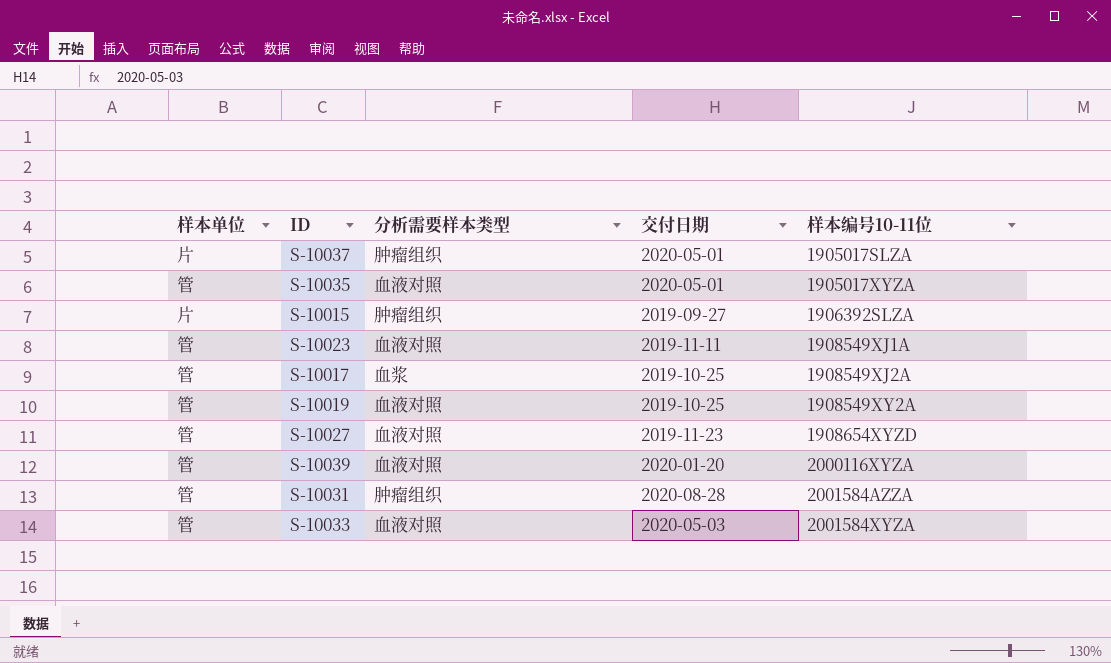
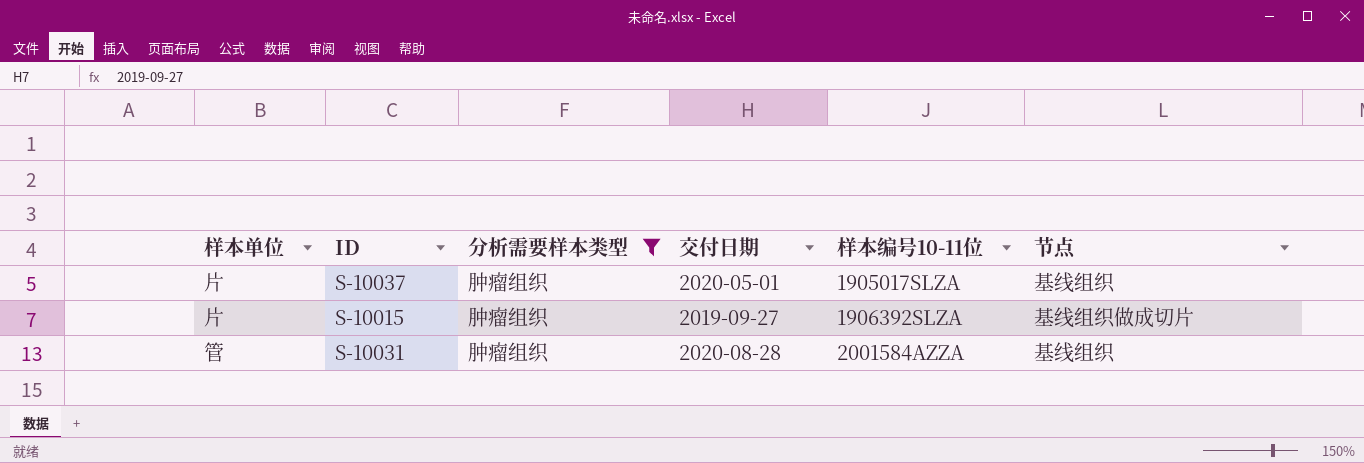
filter: none -> 分析需要样本类型 = 肿瘤组织
column 节点 | position: none -> 6

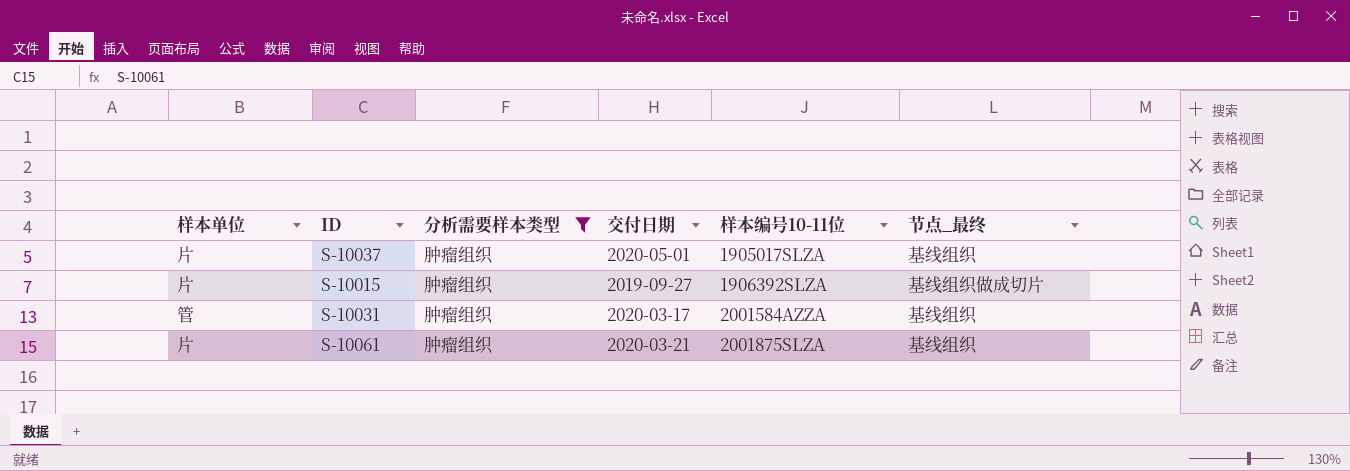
column name: 节点 -> 节点_最终
S-10031 | 交付日期: 2020-08-28 -> 2020-03-17
row S-10061: none -> 片 | 肿瘤组织 | 2020-03-21 | 2001875SLZA | 基线组织

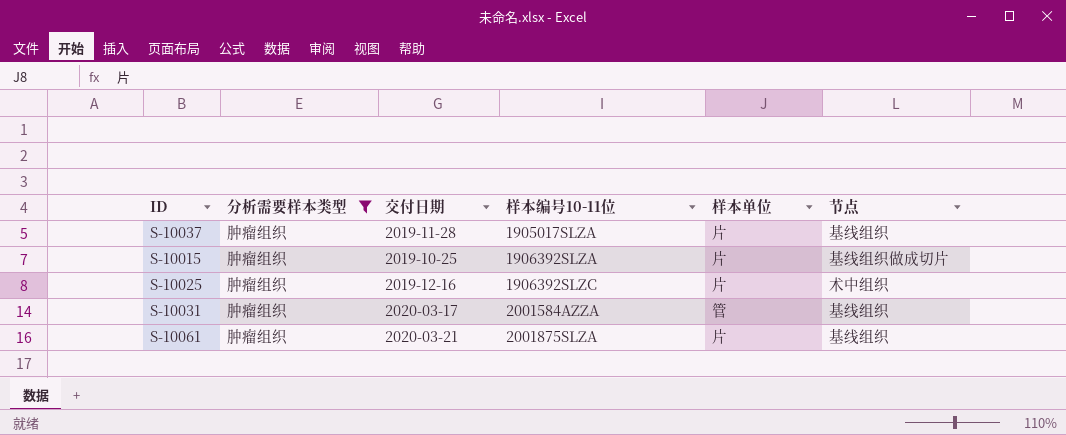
column 样本单位 | position: 1 -> 5
column name: 节点_最终 -> 节点
S-10037 | 交付日期: 2020-05-01 -> 2019-11-28
S-10015 | 交付日期: 2019-09-27 -> 2019-10-25
row S-10025: none -> 肿瘤组织 | 2019-12-16 | 1906392SLZC | 片 | 术中组织

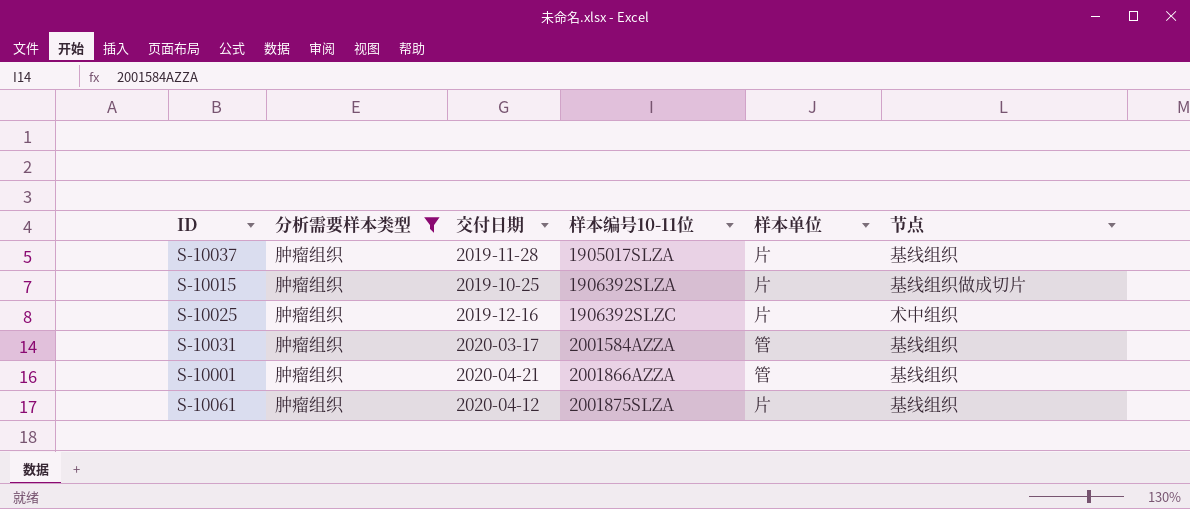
row S-10001: none -> 肿瘤组织 | 2020-04-21 | 2001866AZZA | 管 | 基线组织
S-10061 | 交付日期: 2020-03-21 -> 2020-04-12

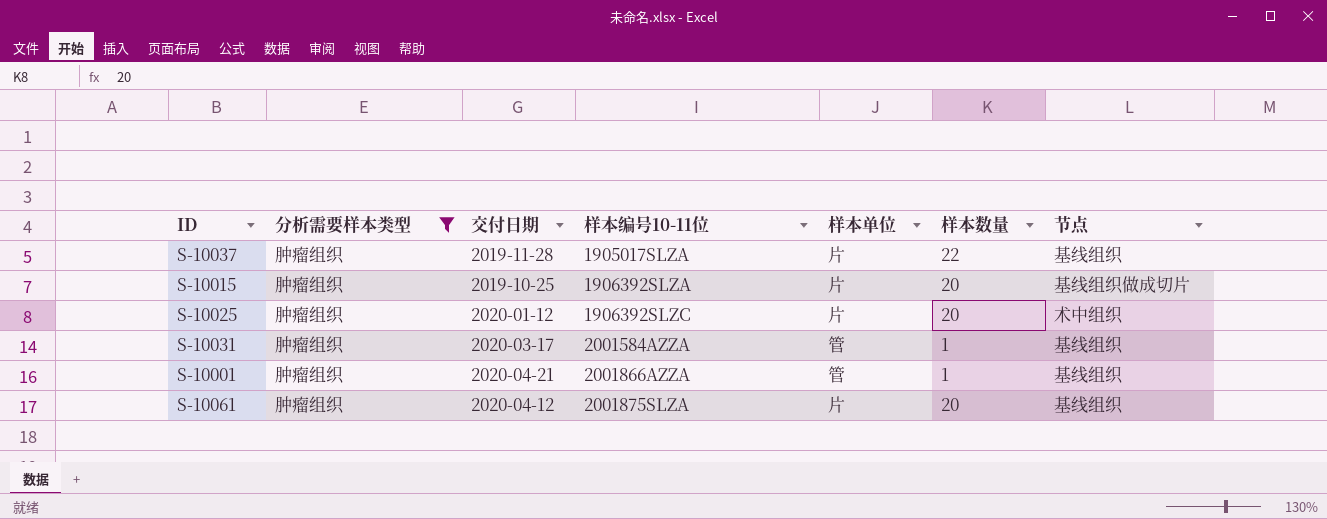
column 样本数量 | position: none -> 6
S-10025 | 交付日期: 2019-12-16 -> 2020-01-12

